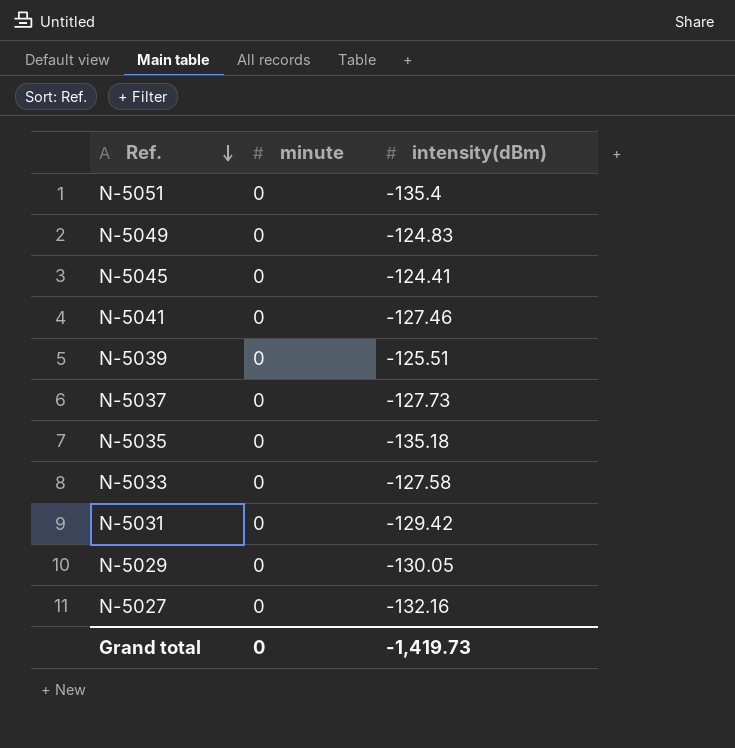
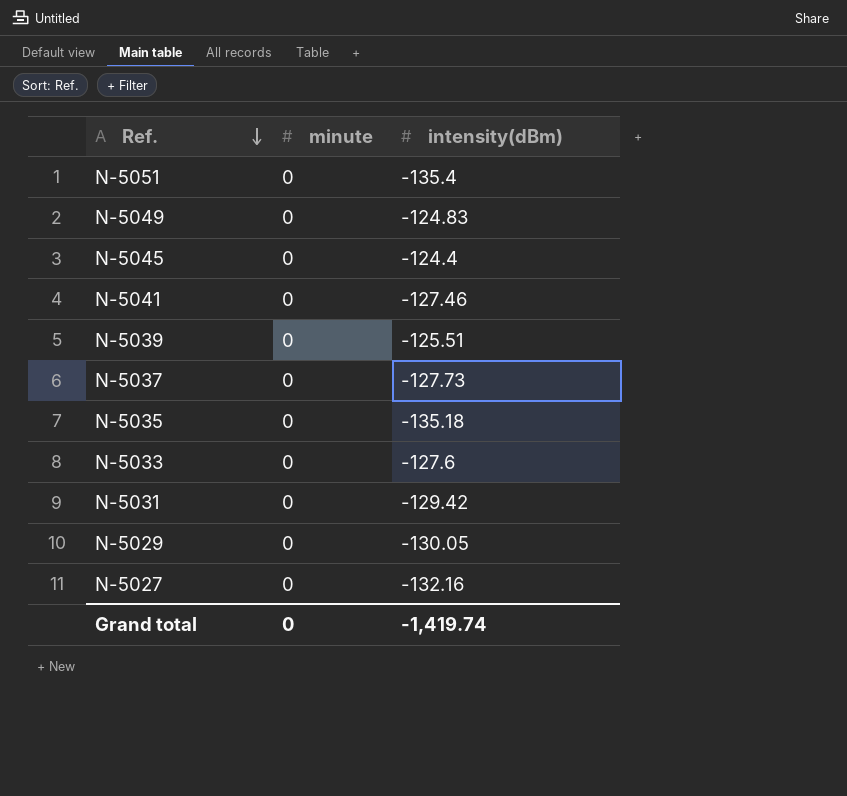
N-5045 | intensity(dBm): -124.41 -> -124.4
N-5033 | intensity(dBm): -127.58 -> -127.6
Grand total | intensity(dBm): -1,419.73 -> -1,419.74

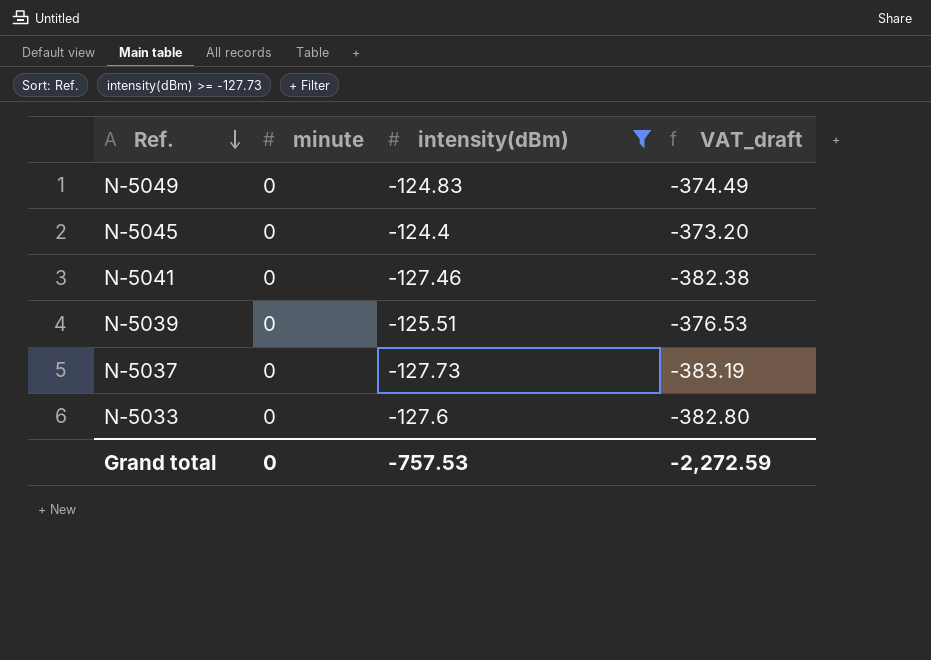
filter: none -> intensity(dBm) >= -127.73
column VAT_draft | formula: none -> [intensity(dBm)] * 3
Grand total | intensity(dBm): -1,419.74 -> -757.53

